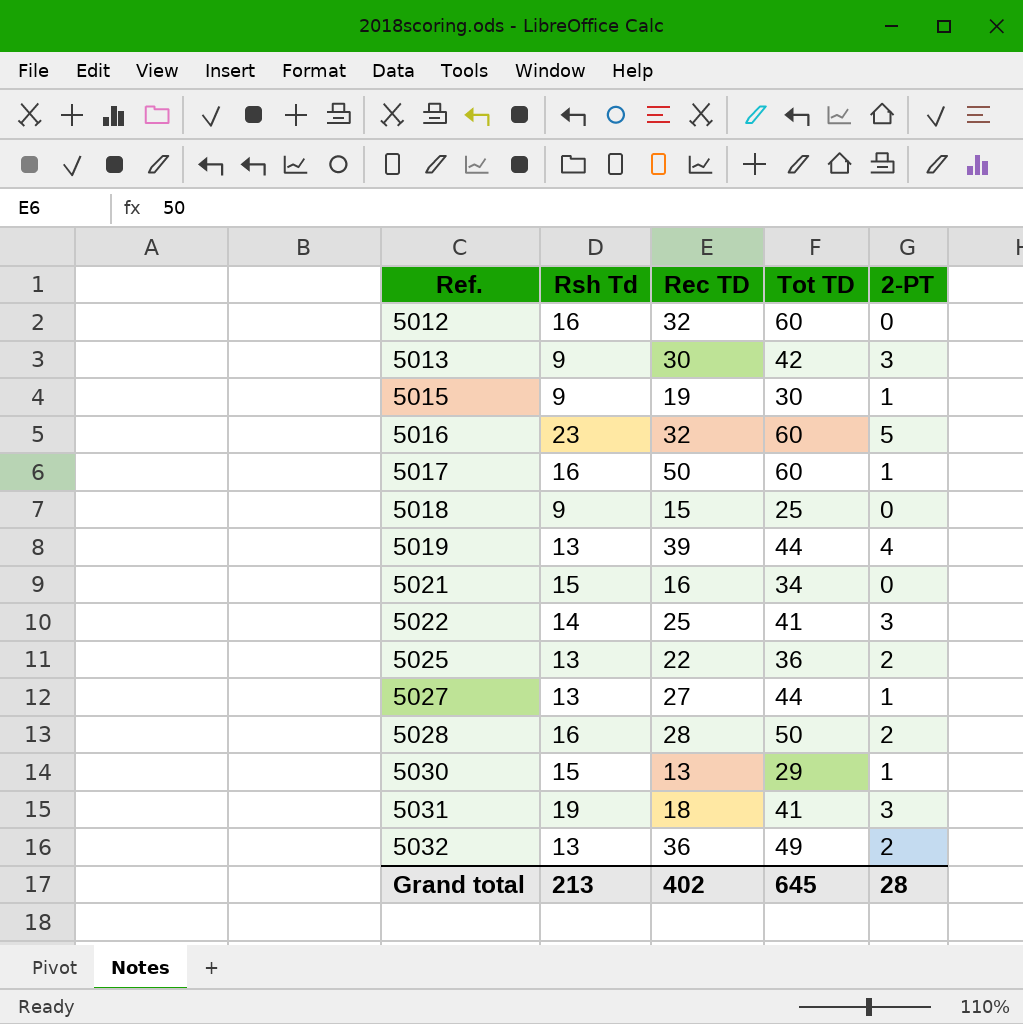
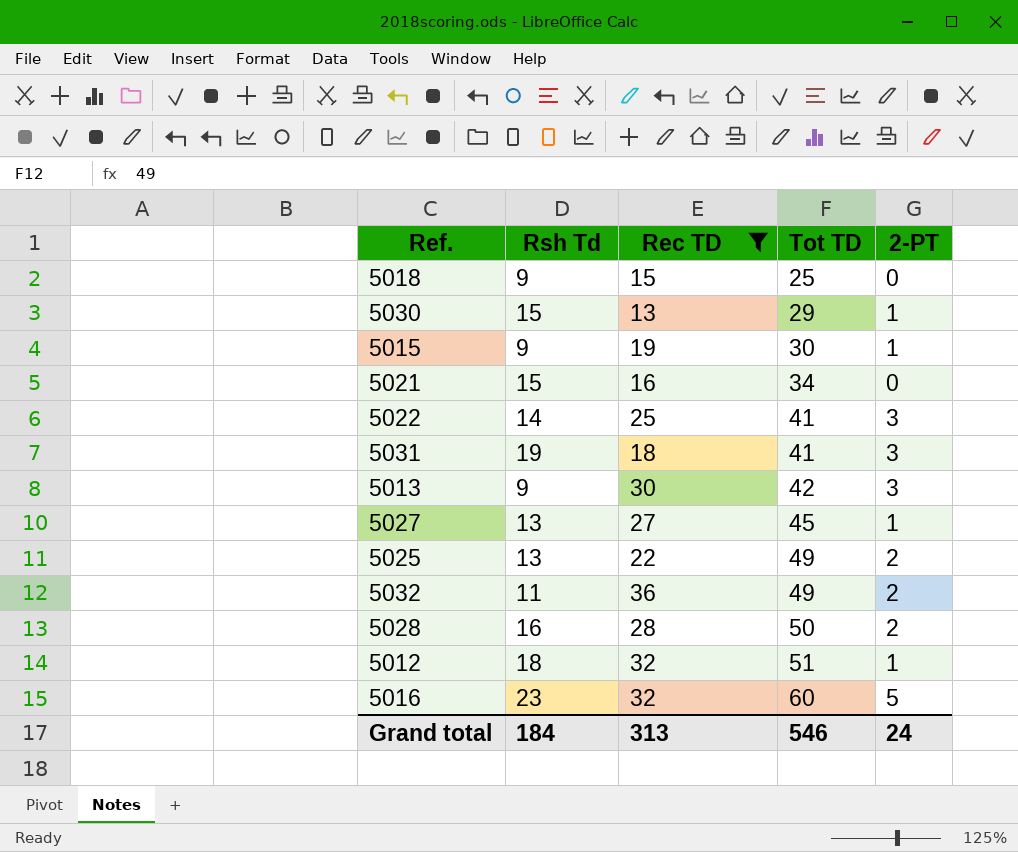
filter: none -> Rec TD <= 36
row order: Ref. ascending -> Tot TD ascending
5027 | Tot TD: 44 -> 45
5025 | Tot TD: 36 -> 49
5032 | Rsh Td: 13 -> 11
5012 | Rsh Td: 16 -> 18
5012 | Tot TD: 60 -> 51
5012 | 2-PT: 0 -> 1
Grand total | Rsh Td: 213 -> 184
Grand total | Rec TD: 402 -> 313
Grand total | Tot TD: 645 -> 546
Grand total | 2-PT: 28 -> 24

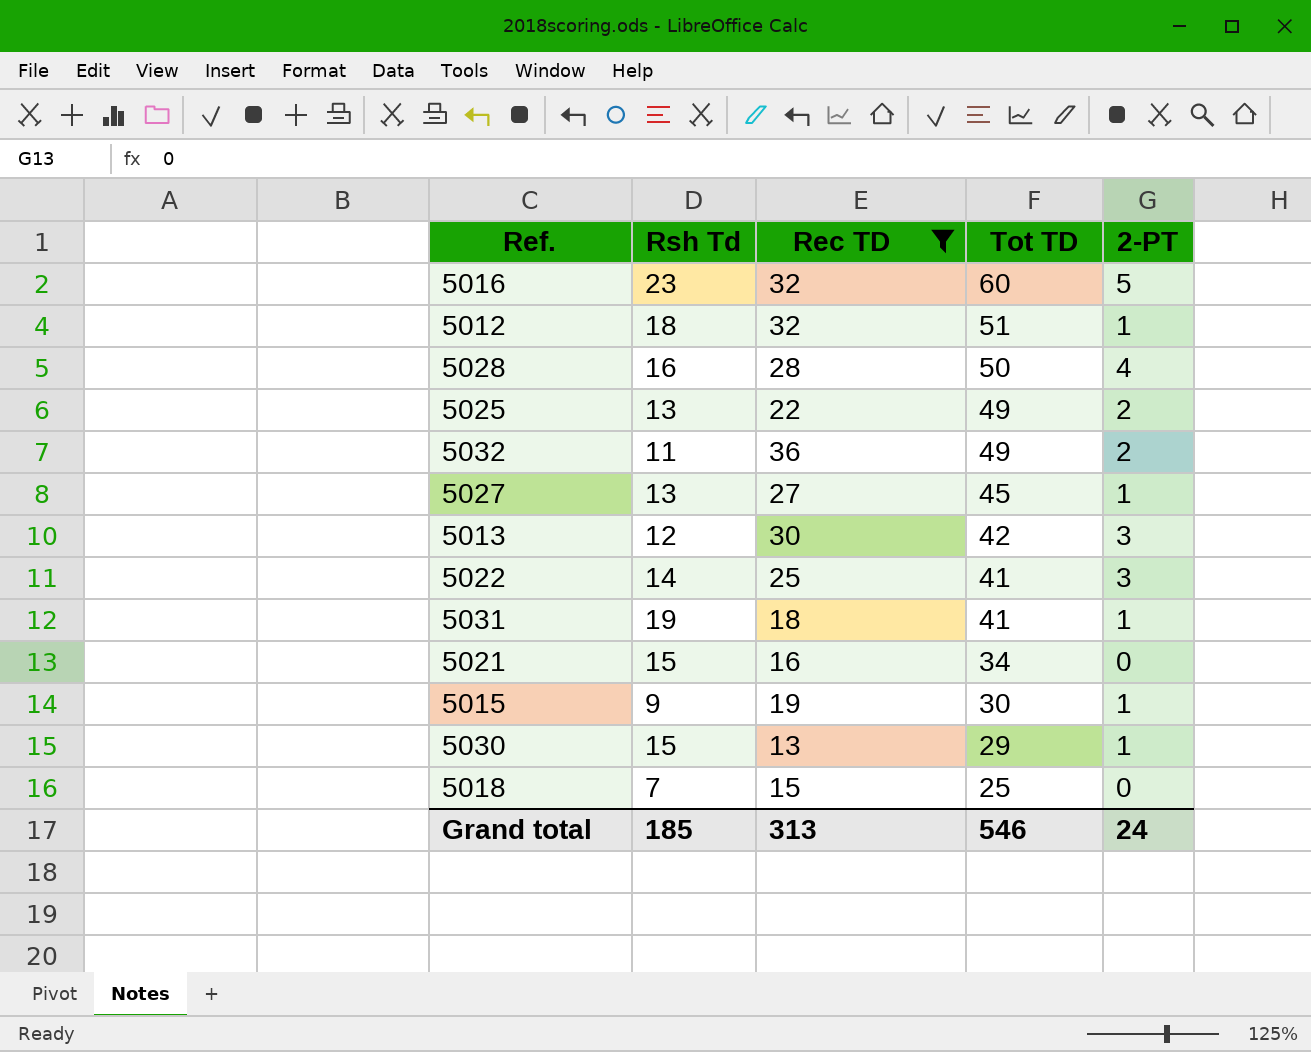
row order: Tot TD ascending -> Tot TD descending
5028 | 2-PT: 2 -> 4
5013 | Rsh Td: 9 -> 12
5031 | 2-PT: 3 -> 1
5018 | Rsh Td: 9 -> 7
Grand total | Rsh Td: 184 -> 185

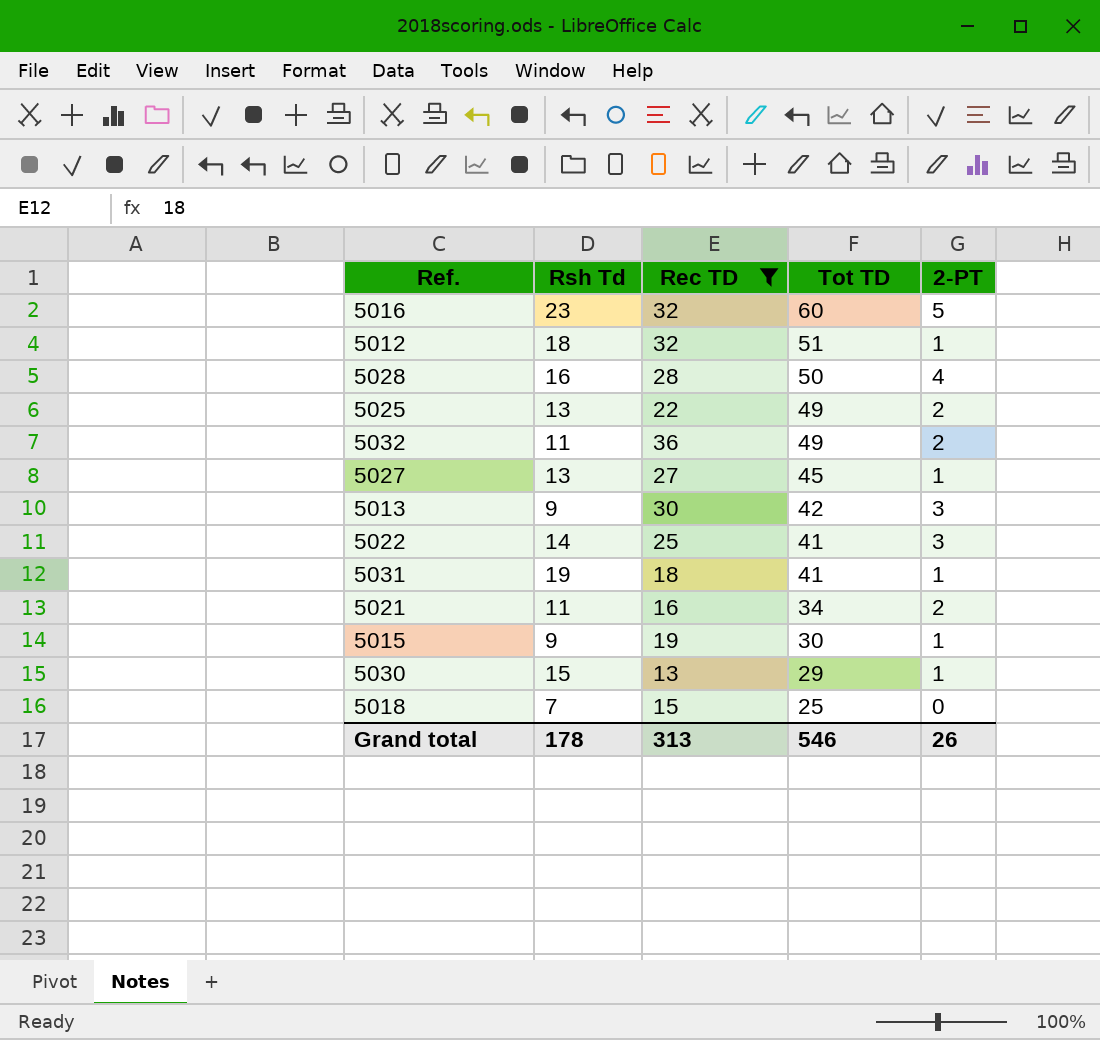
5013 | Rsh Td: 12 -> 9
5021 | Rsh Td: 15 -> 11
5021 | 2-PT: 0 -> 2
Grand total | Rsh Td: 185 -> 178
Grand total | 2-PT: 24 -> 26

